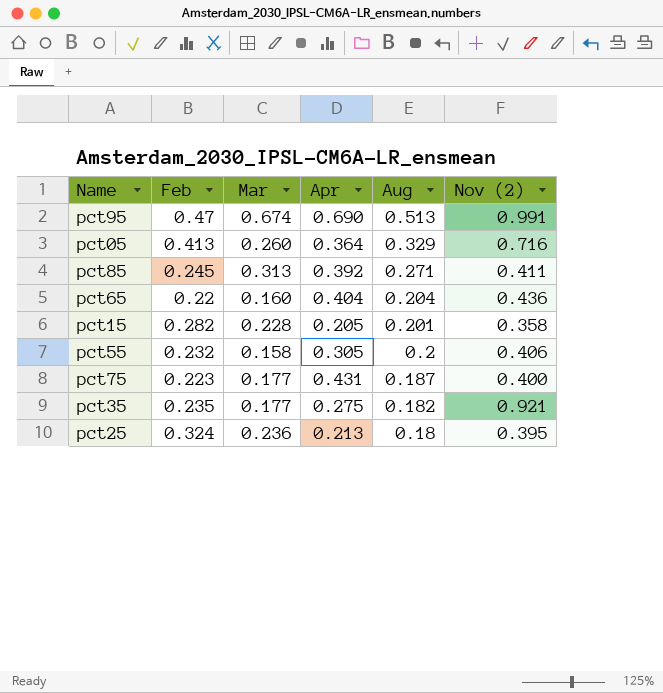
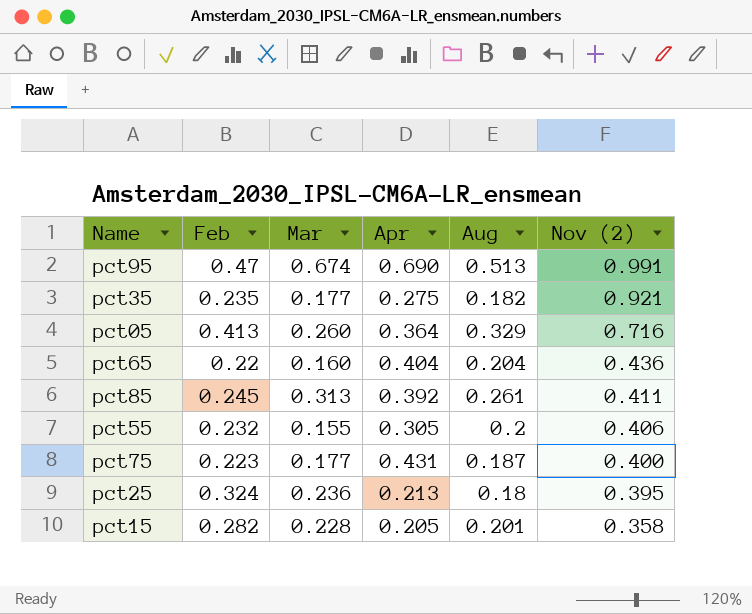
row order: Aug descending -> Nov (2) descending
pct85 | Aug: 0.271 -> 0.261
pct55 | Mar: 0.158 -> 0.155

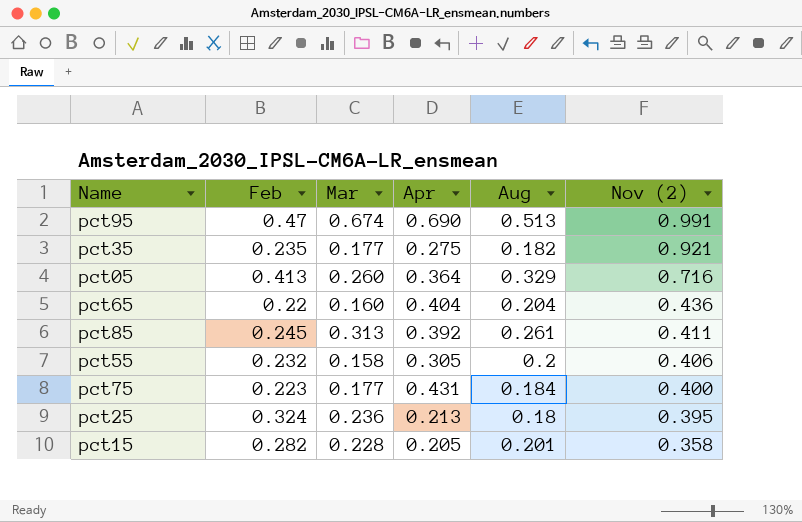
pct55 | Mar: 0.155 -> 0.158
pct75 | Aug: 0.187 -> 0.184

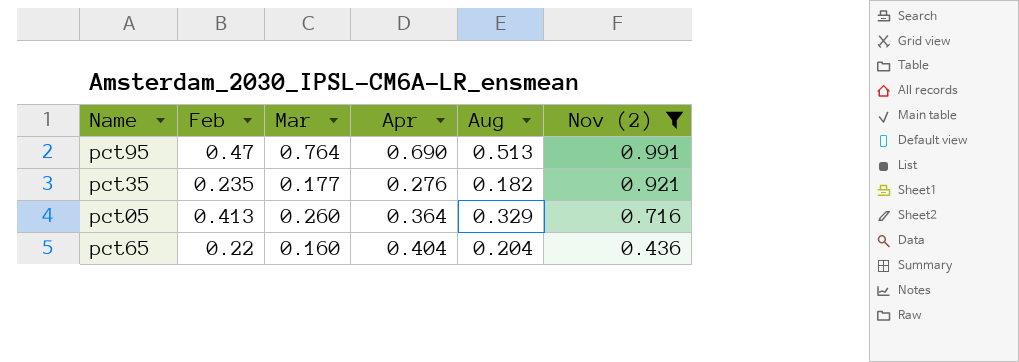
filter: none -> Nov (2) >= 0.436
pct95 | Mar: 0.674 -> 0.764
pct35 | Apr: 0.275 -> 0.276

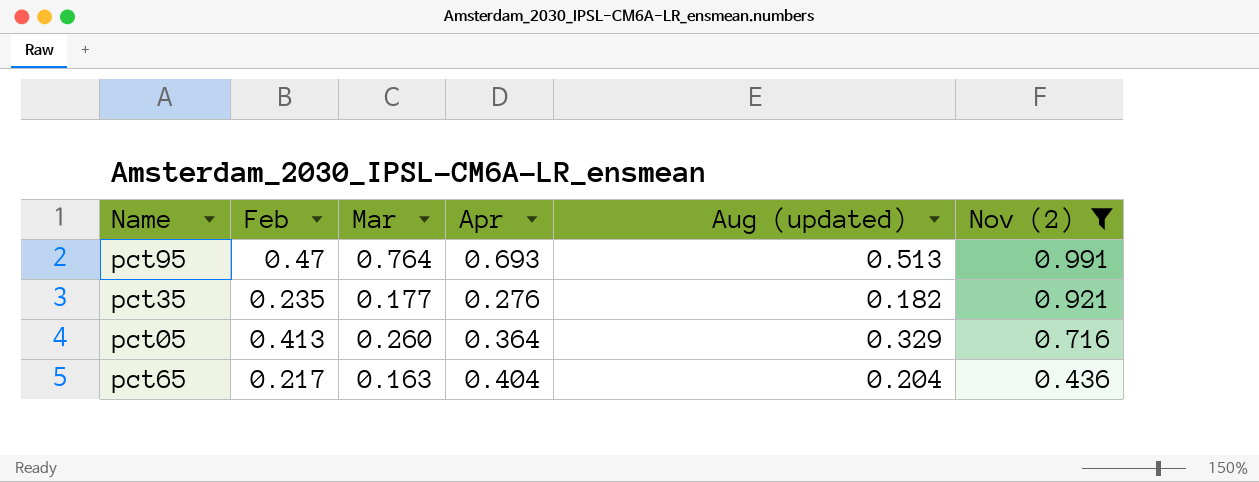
column name: Aug -> Aug (updated)
pct95 | Apr: 0.690 -> 0.693
pct65 | Feb: 0.22 -> 0.217
pct65 | Mar: 0.160 -> 0.163

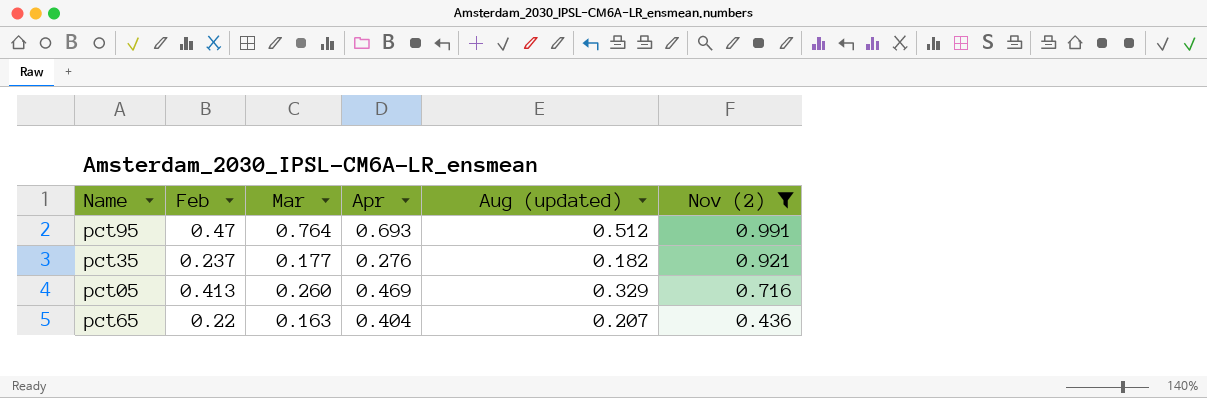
pct95 | Aug (updated): 0.513 -> 0.512
pct35 | Feb: 0.235 -> 0.237
pct05 | Apr: 0.364 -> 0.469
pct65 | Feb: 0.217 -> 0.22
pct65 | Aug (updated): 0.204 -> 0.207

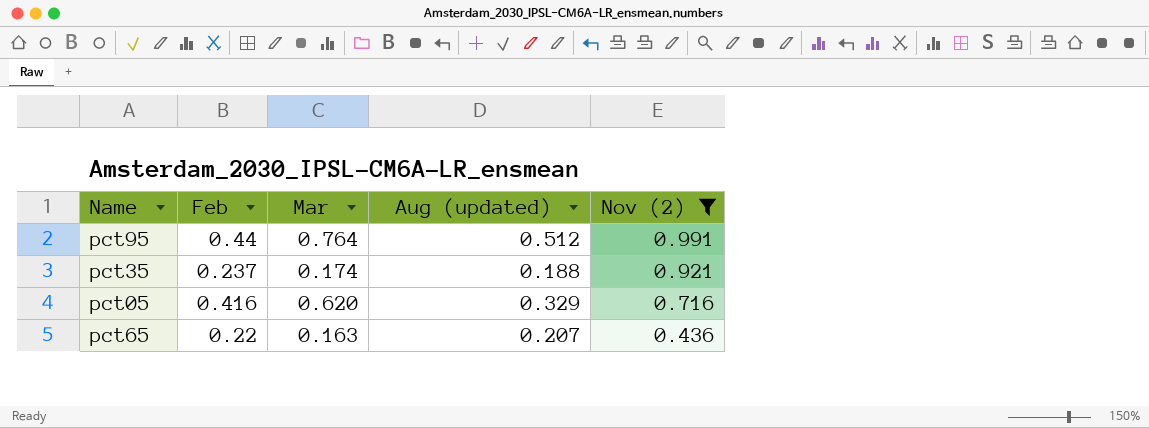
column Apr | position: 4 -> none
pct95 | Feb: 0.47 -> 0.44
pct35 | Mar: 0.177 -> 0.174
pct35 | Aug (updated): 0.182 -> 0.188
pct05 | Feb: 0.413 -> 0.416
pct05 | Mar: 0.260 -> 0.620

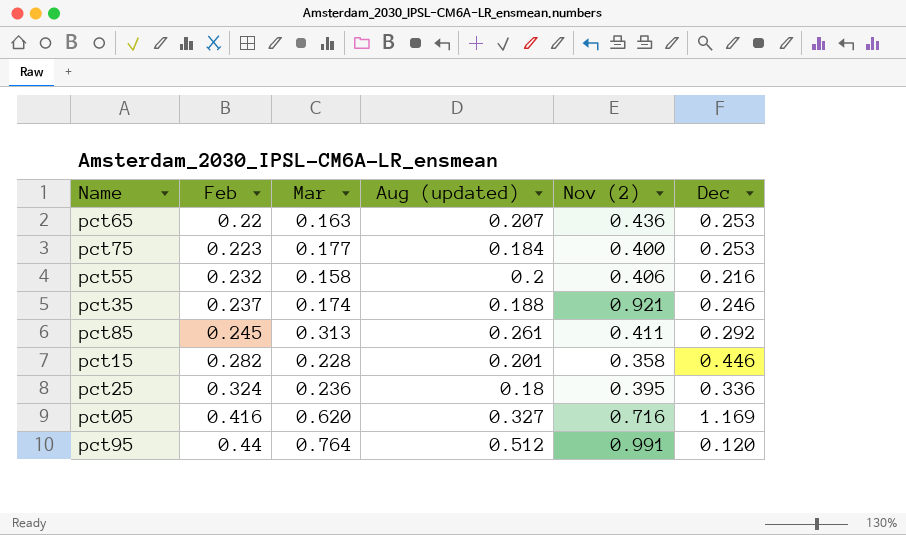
filter: Nov (2) >= 0.436 -> none
row order: Nov (2) descending -> Feb ascending
column Dec | position: none -> 6
pct05 | Aug (updated): 0.329 -> 0.327

